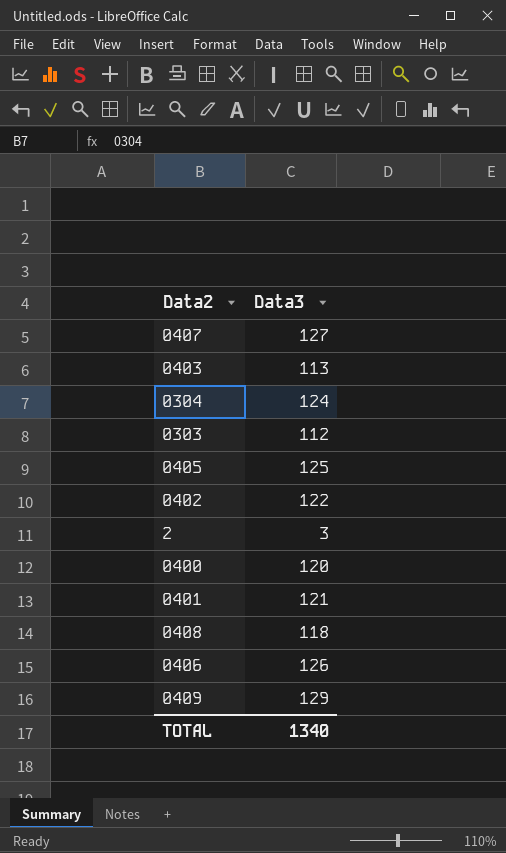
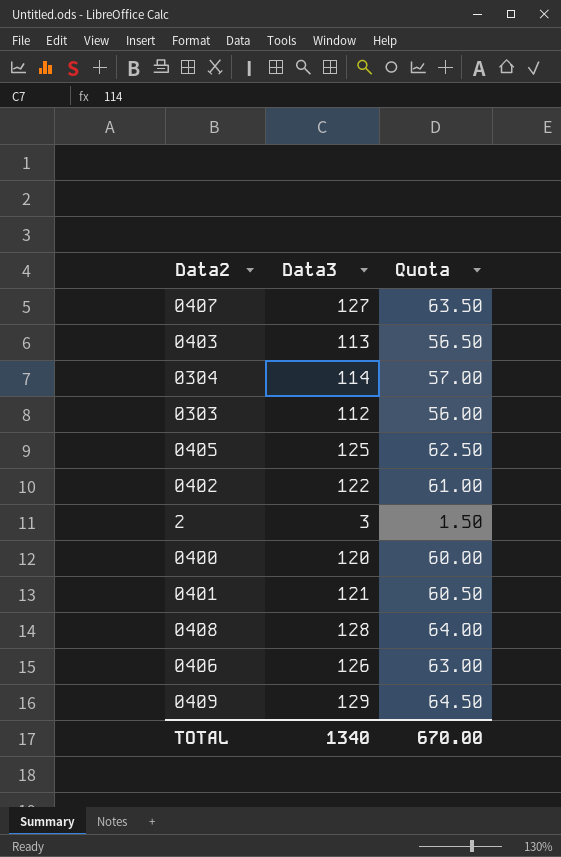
column Quota | formula: none -> [Data3] * 0.5
0304 | Data3: 124 -> 114
0408 | Data3: 118 -> 128

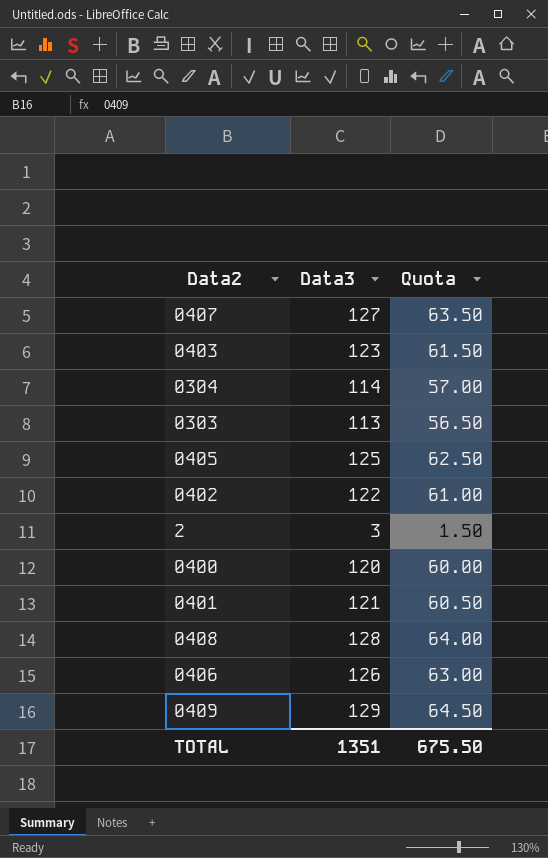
0403 | Data3: 113 -> 123
0403 | Quota: 56.50 -> 61.50
0303 | Data3: 112 -> 113
0303 | Quota: 56.00 -> 56.50
TOTAL | Data3: 1340 -> 1351
TOTAL | Quota: 670.00 -> 675.50

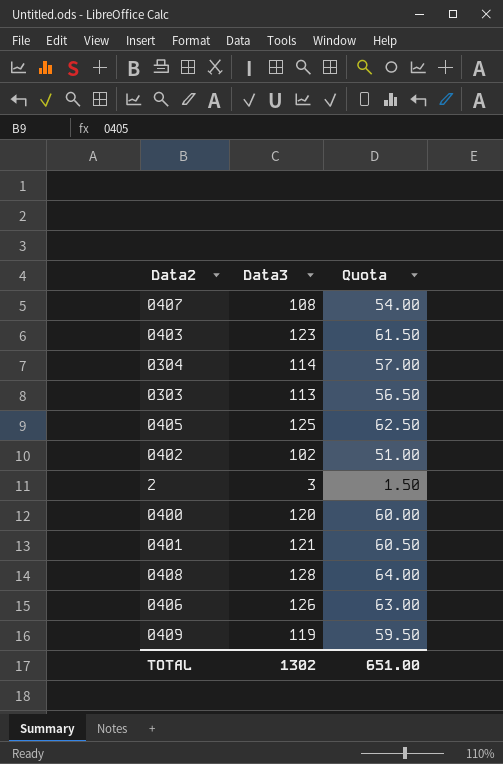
0407 | Data3: 127 -> 108
0407 | Quota: 63.50 -> 54.00
0402 | Data3: 122 -> 102
0402 | Quota: 61.00 -> 51.00
0409 | Data3: 129 -> 119
0409 | Quota: 64.50 -> 59.50
TOTAL | Data3: 1351 -> 1302
TOTAL | Quota: 675.50 -> 651.00

